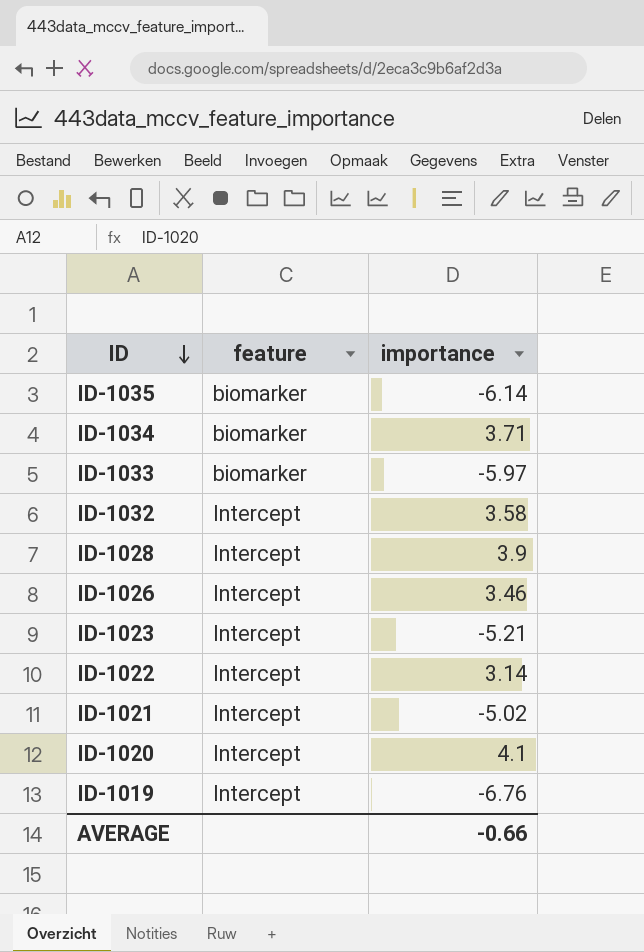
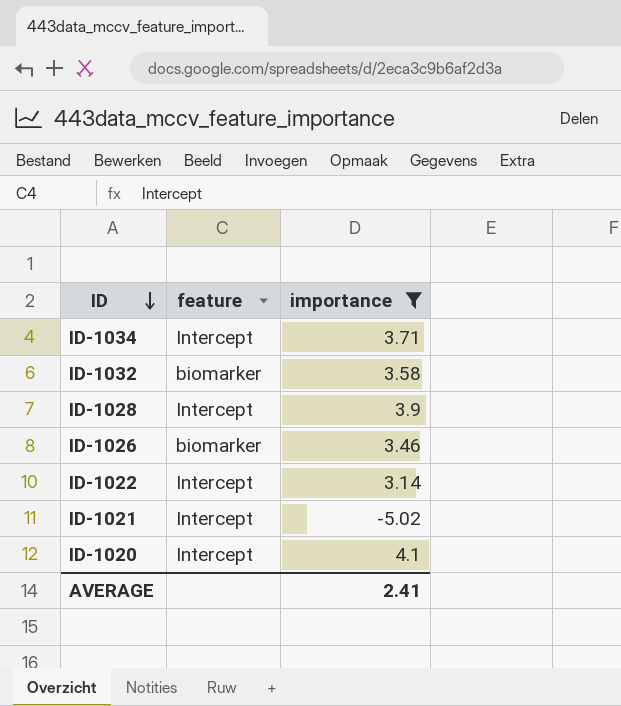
filter: none -> importance >= -5.02
ID-1034 | feature: biomarker -> Intercept
ID-1032 | feature: Intercept -> biomarker
ID-1026 | feature: Intercept -> biomarker
AVERAGE | importance: -0.66 -> 2.41

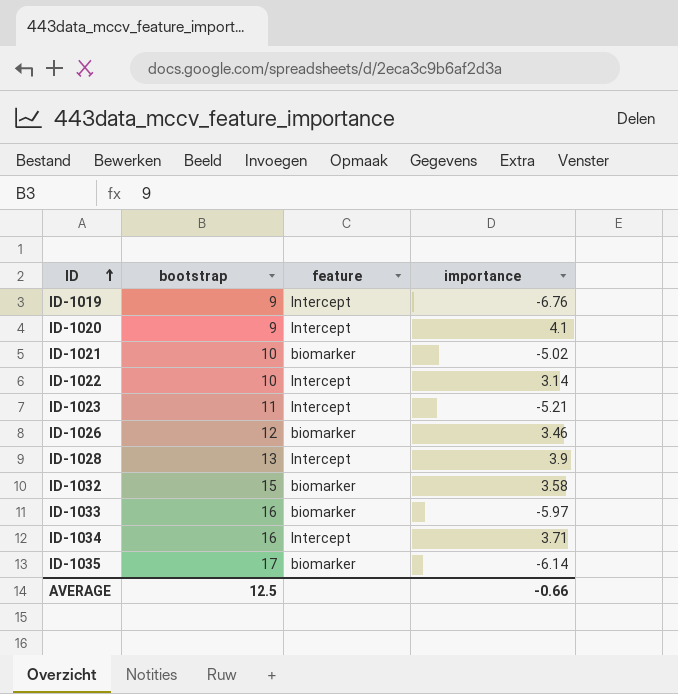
filter: importance >= -5.02 -> none
row order: ID descending -> ID ascending
column bootstrap | position: none -> 2
ID-1021 | feature: Intercept -> biomarker
AVERAGE | importance: 2.41 -> -0.66

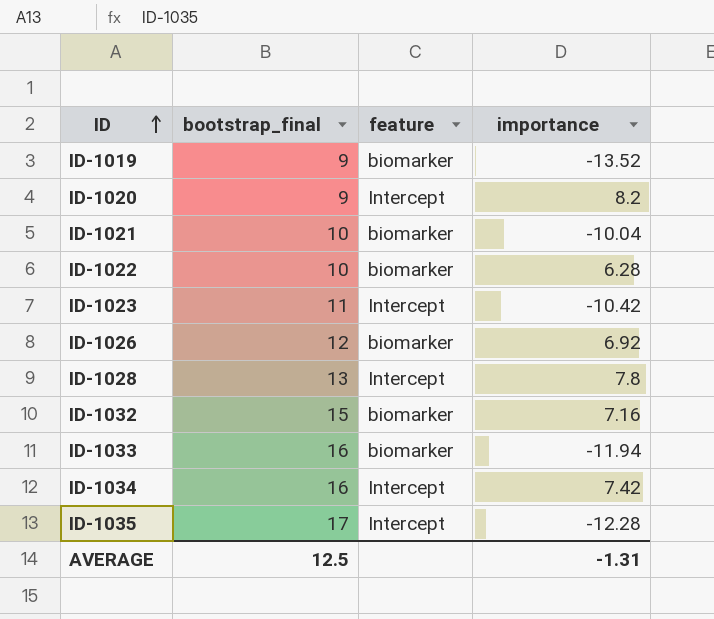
column name: bootstrap -> bootstrap_final
ID-1019 | feature: Intercept -> biomarker
ID-1019 | importance: -6.76 -> -13.52
ID-1020 | importance: 4.1 -> 8.2
ID-1021 | importance: -5.02 -> -10.04
ID-1022 | feature: Intercept -> biomarker
ID-1022 | importance: 3.14 -> 6.28
ID-1023 | importance: -5.21 -> -10.42
ID-1026 | importance: 3.46 -> 6.92
ID-1028 | importance: 3.9 -> 7.8
ID-1032 | importance: 3.58 -> 7.16
ID-1033 | importance: -5.97 -> -11.94
ID-1034 | importance: 3.71 -> 7.42
ID-1035 | feature: biomarker -> Intercept
ID-1035 | importance: -6.14 -> -12.28
AVERAGE | importance: -0.66 -> -1.31

